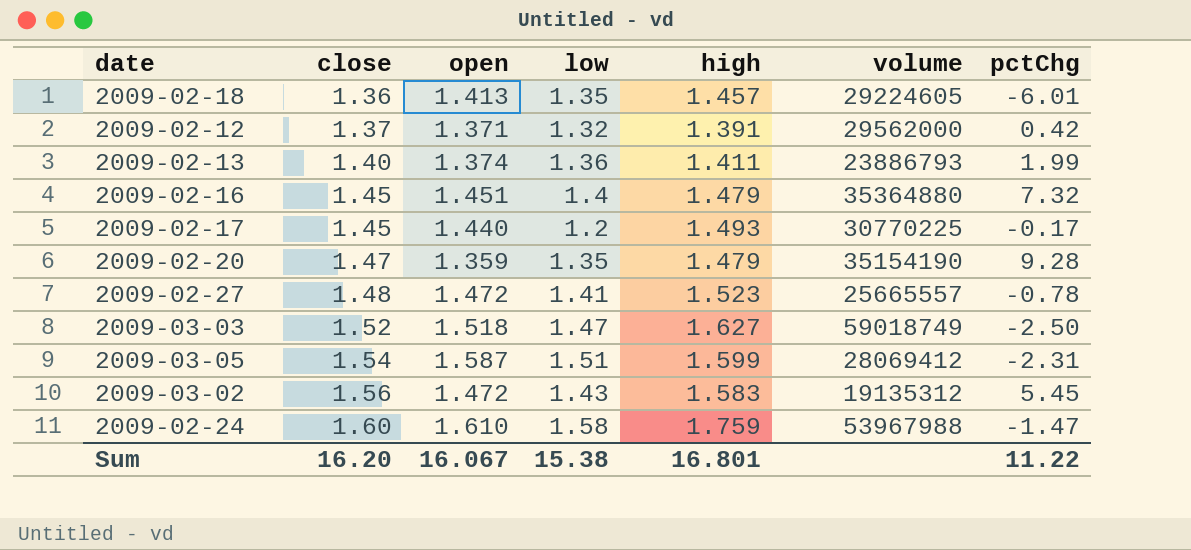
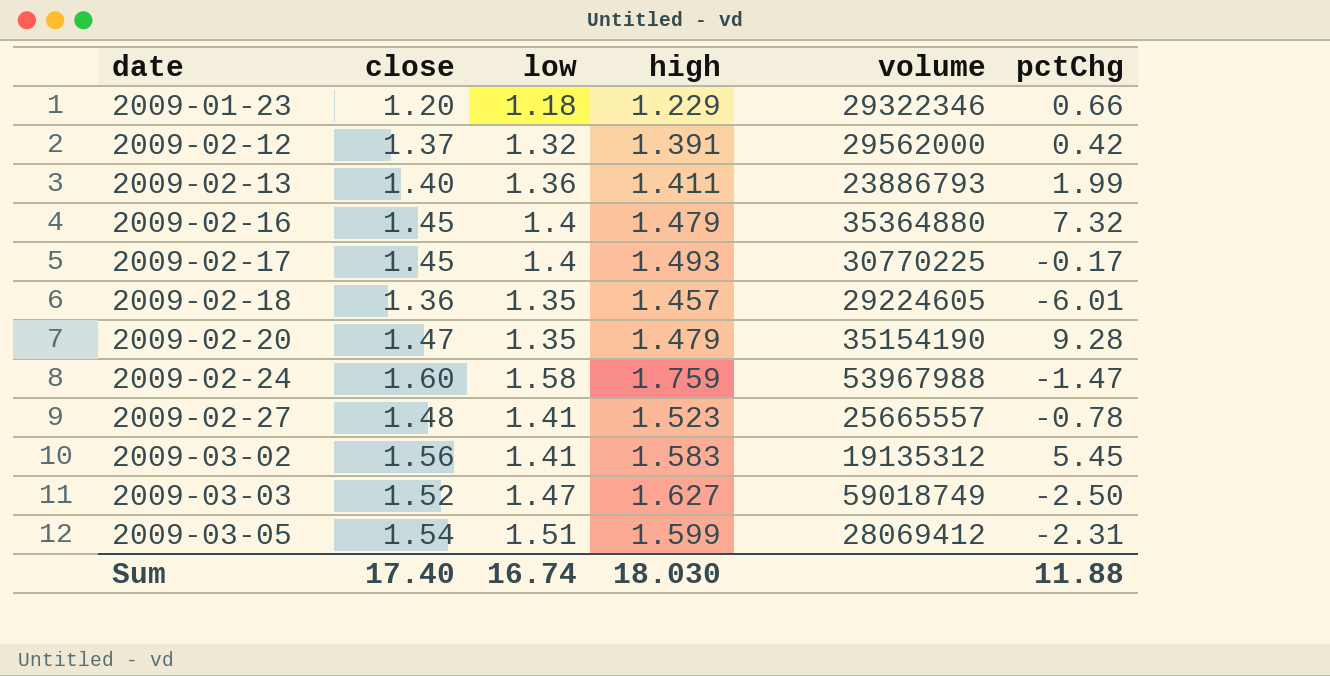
row order: close ascending -> date ascending
column open | position: 3 -> none
row 2009-01-23: none -> 1.20 | 1.18 | 1.229 | 29322346 | 0.66
2009-02-17 | low: 1.2 -> 1.4
2009-03-02 | low: 1.43 -> 1.41
Sum | close: 16.20 -> 17.40
Sum | low: 15.38 -> 16.74
Sum | high: 16.801 -> 18.030
Sum | pctChg: 11.22 -> 11.88

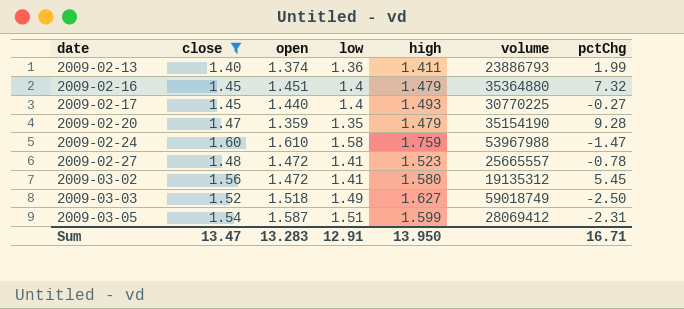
filter: none -> close >= 1.40
column open | position: none -> 3
2009-02-17 | pctChg: -0.17 -> -0.27
2009-03-02 | high: 1.583 -> 1.580
2009-03-03 | low: 1.47 -> 1.49
Sum | close: 17.40 -> 13.47
Sum | low: 16.74 -> 12.91
Sum | high: 18.030 -> 13.950
Sum | pctChg: 11.88 -> 16.71

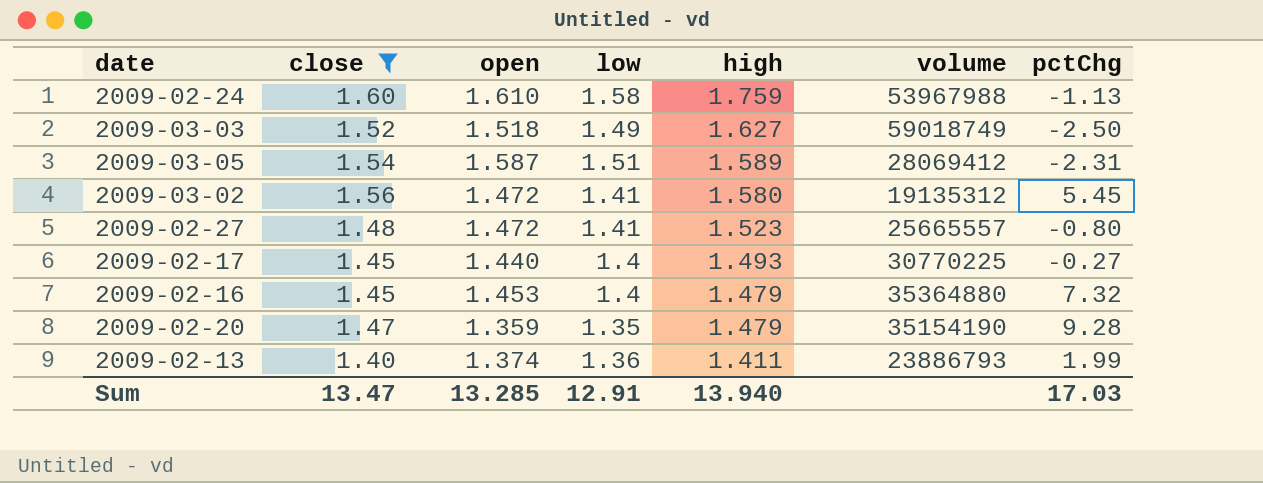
row order: date ascending -> high descending
2009-02-24 | pctChg: -1.47 -> -1.13
2009-03-05 | high: 1.599 -> 1.589
2009-02-27 | pctChg: -0.78 -> -0.80
2009-02-16 | open: 1.451 -> 1.453
Sum | open: 13.283 -> 13.285
Sum | high: 13.950 -> 13.940
Sum | pctChg: 16.71 -> 17.03

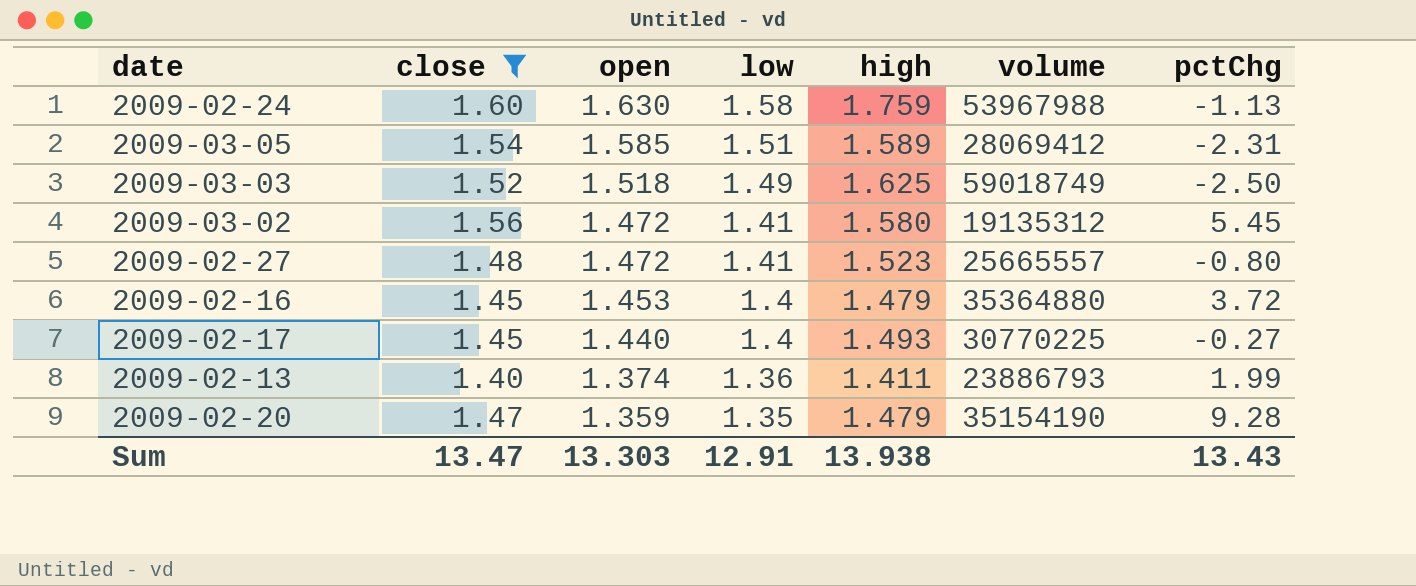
row order: high descending -> open descending
2009-02-24 | open: 1.610 -> 1.630
2009-03-05 | open: 1.587 -> 1.585
2009-03-03 | high: 1.627 -> 1.625
2009-02-16 | pctChg: 7.32 -> 3.72
Sum | open: 13.285 -> 13.303
Sum | high: 13.940 -> 13.938
Sum | pctChg: 17.03 -> 13.43

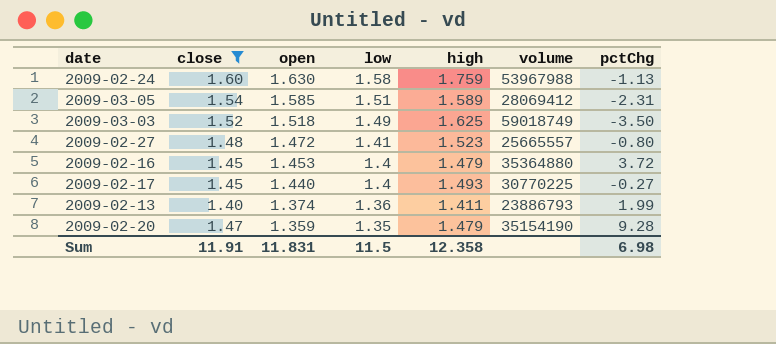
row 2009-03-02: 1.56 | 1.472 | 1.41 | 1.580 | 19135312 | 5.45 -> none
2009-03-03 | pctChg: -2.50 -> -3.50
Sum | close: 13.47 -> 11.91
Sum | open: 13.303 -> 11.831
Sum | low: 12.91 -> 11.5
Sum | high: 13.938 -> 12.358
Sum | pctChg: 13.43 -> 6.98

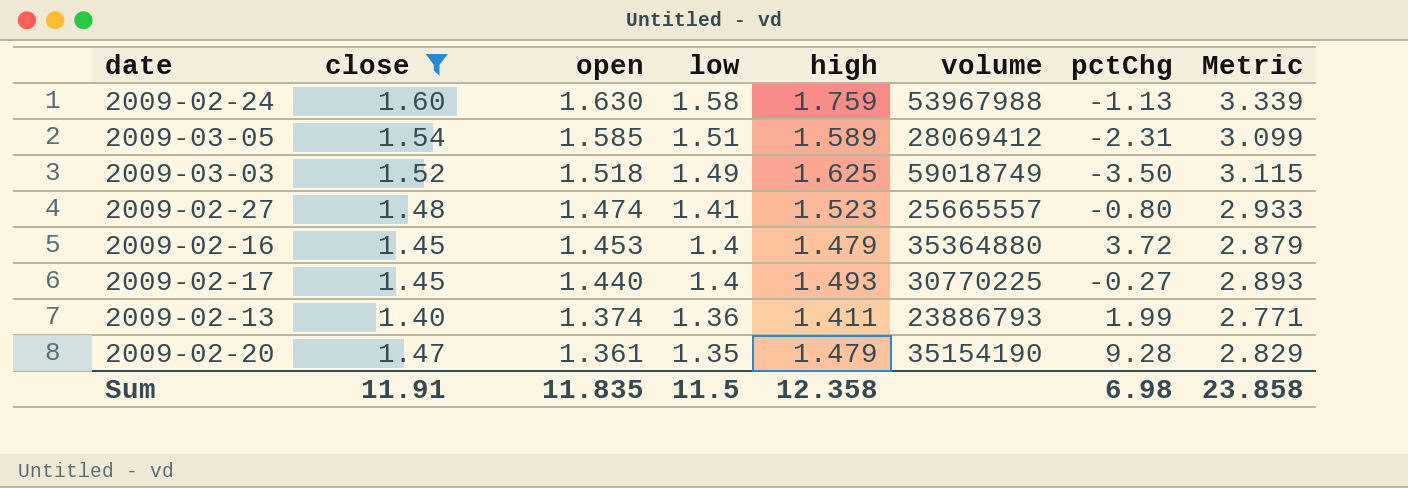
column Metric | formula: none -> [low] + [high]
2009-02-27 | open: 1.472 -> 1.474
2009-02-20 | open: 1.359 -> 1.361
Sum | open: 11.831 -> 11.835

